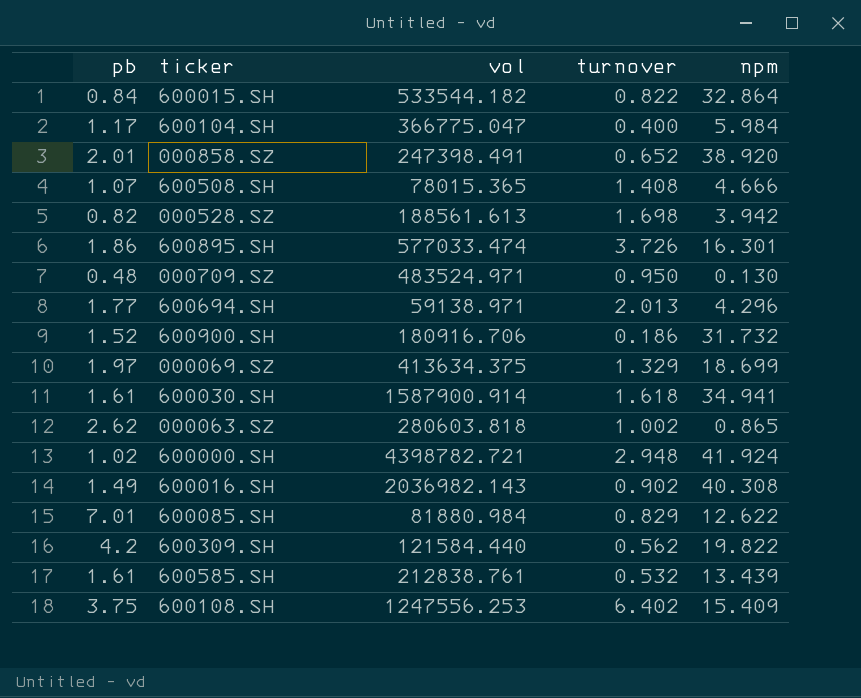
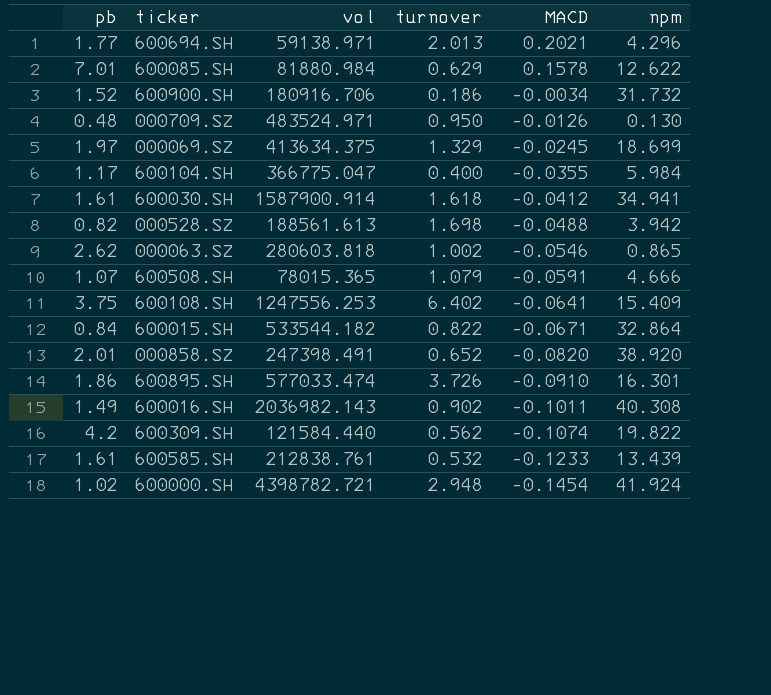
row order: none -> MACD descending
column MACD | position: none -> 5
600085.SH | turnover: 0.829 -> 0.629
600508.SH | turnover: 1.408 -> 1.079

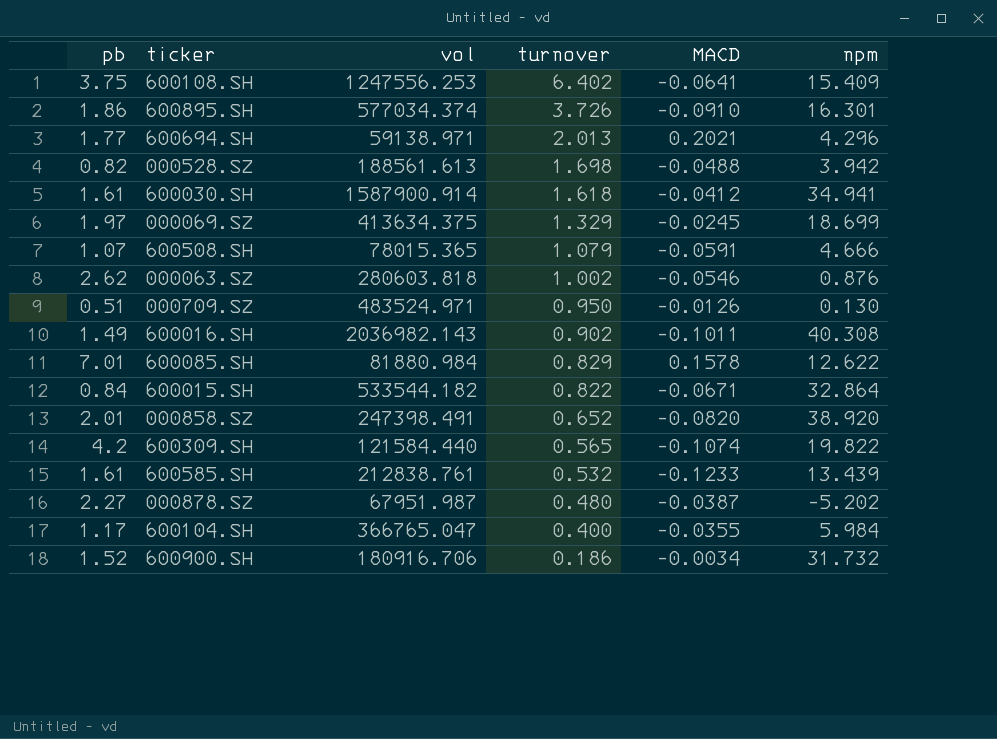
row order: MACD descending -> turnover descending
row 600000.SH: 1.02 | 4398782.721 | 2.948 | -0.1454 | 41.924 -> none
600895.SH | vol: 577033.474 -> 577034.374
000063.SZ | npm: 0.865 -> 0.876
000709.SZ | pb: 0.48 -> 0.51
600085.SH | turnover: 0.629 -> 0.829
600309.SH | turnover: 0.562 -> 0.565
row 000878.SZ: none -> 2.27 | 67951.987 | 0.480 | -0.0387 | -5.202
600104.SH | vol: 366775.047 -> 366765.047

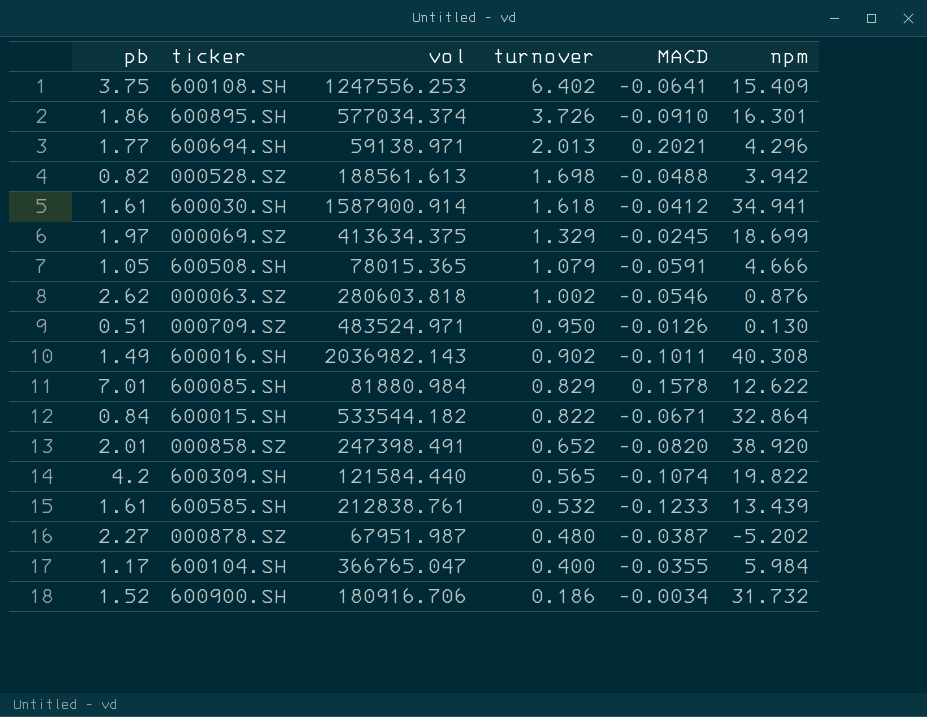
600508.SH | pb: 1.07 -> 1.05

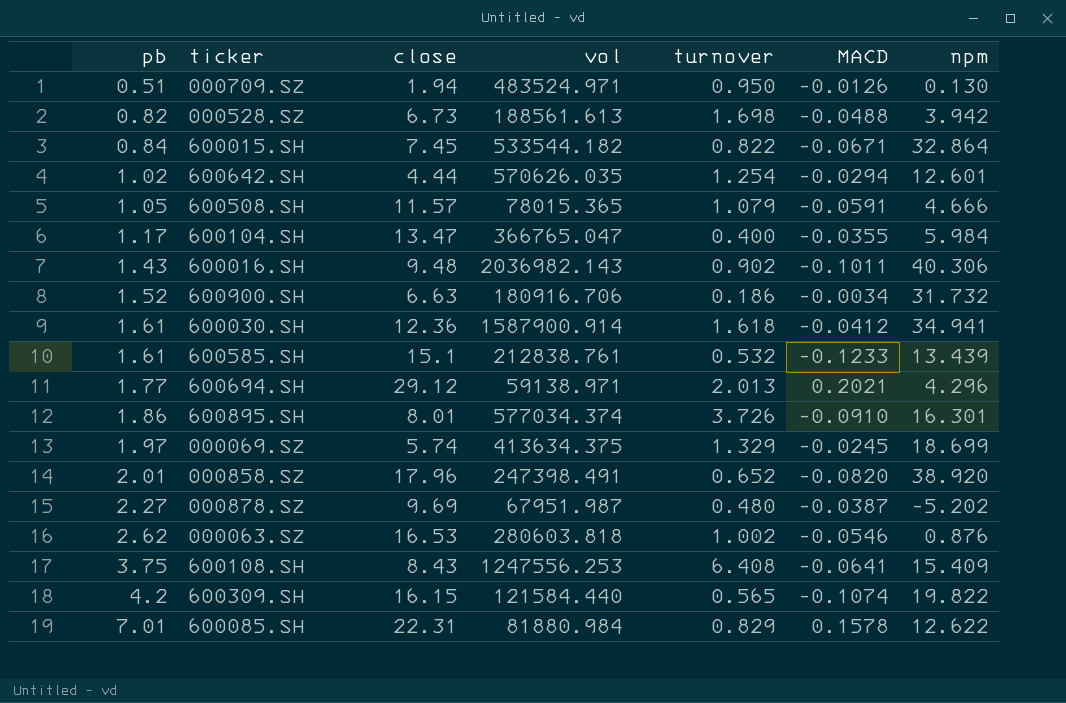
row order: turnover descending -> pb ascending
column close | position: none -> 3
row 600642.SH: none -> 1.02 | 4.44 | 570626.035 | 1.254 | -0.0294 | 12.601
600016.SH | pb: 1.49 -> 1.43
600016.SH | npm: 40.308 -> 40.306
600108.SH | turnover: 6.402 -> 6.408

